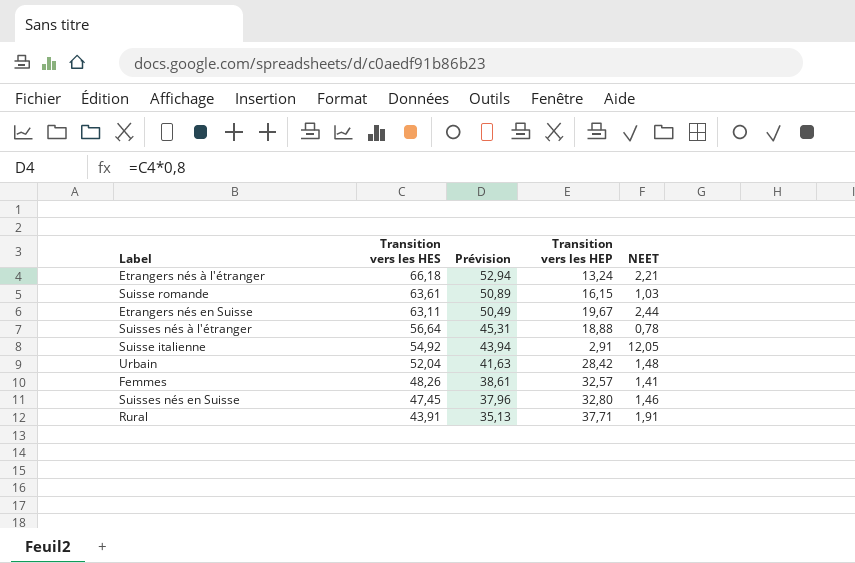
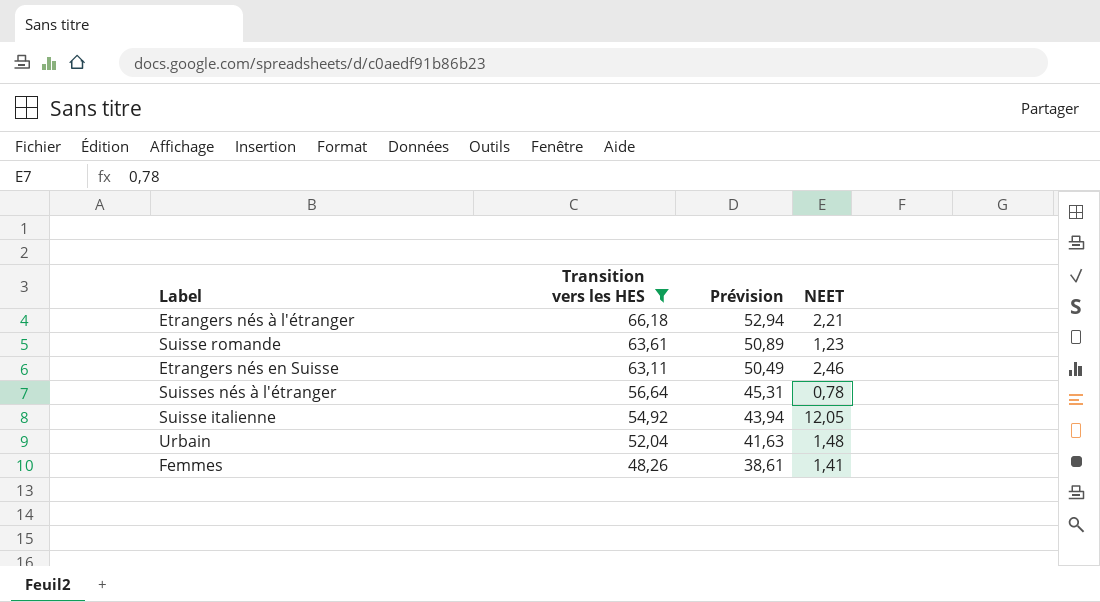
filter: none -> Transition vers les HES >= 48,26
column Transition vers les HEP | position: 4 -> none
Suisse romande | NEET: 1,03 -> 1,23
Etrangers nés en Suisse | NEET: 2,44 -> 2,46

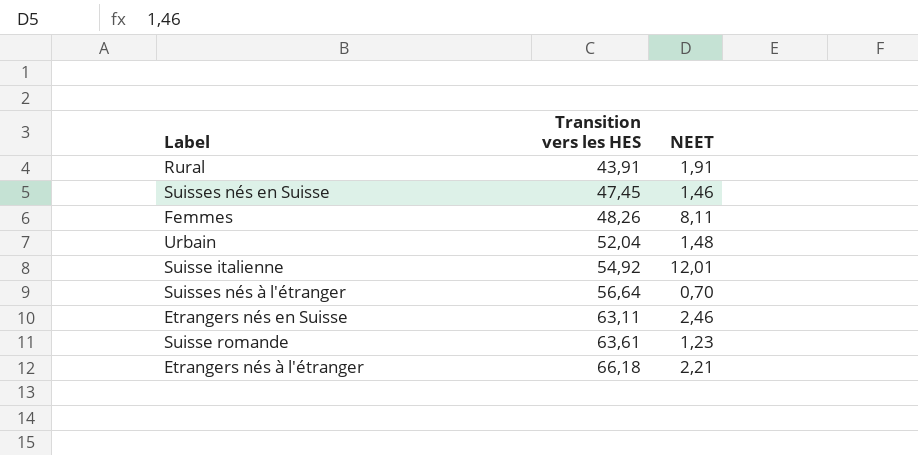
filter: Transition vers les HES >= 48,26 -> none
row order: Transition vers les HES descending -> Transition vers les HES ascending
column Prévision | formula: [Transition vers les HES] * 0,8 -> none
Femmes | NEET: 1,41 -> 8,11
Suisse italienne | NEET: 12,05 -> 12,01
Suisses nés à l'étranger | NEET: 0,78 -> 0,70

